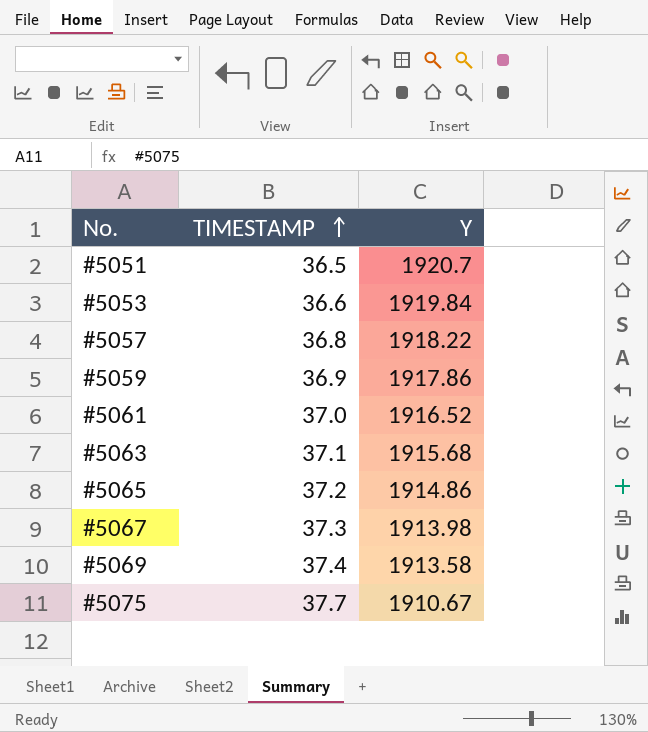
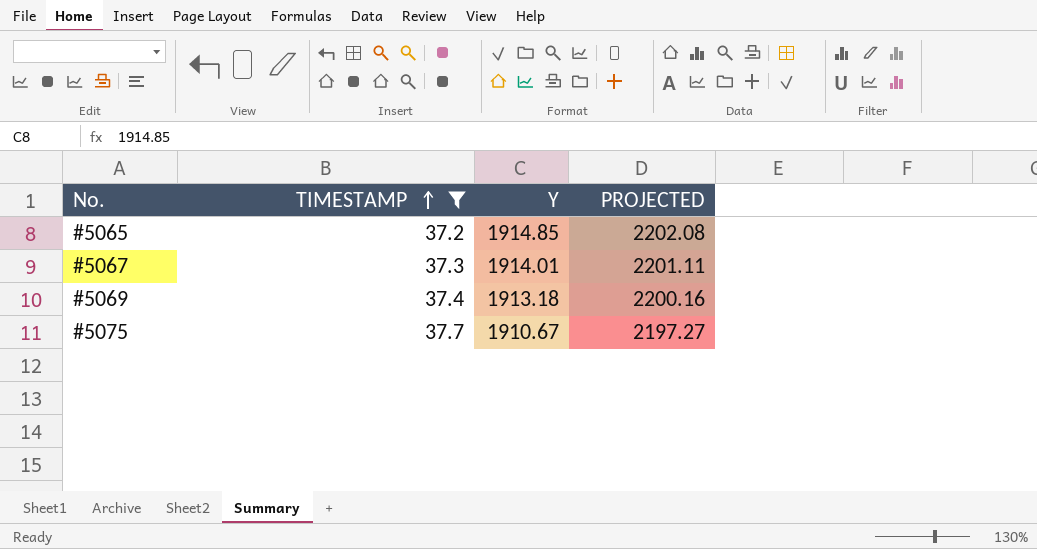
filter: none -> TIMESTAMP >= 37.2
column PROJECTED | formula: none -> [Y] * 1.15
#5065 | Y: 1914.86 -> 1914.85
#5067 | Y: 1913.98 -> 1914.01
#5069 | Y: 1913.58 -> 1913.18

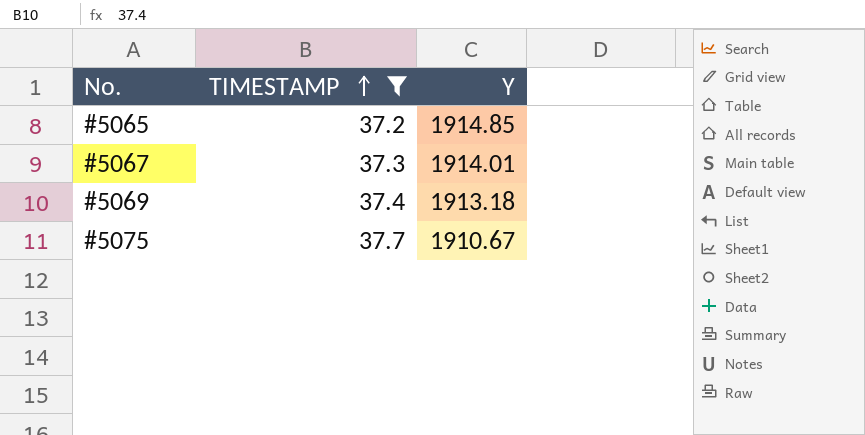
column PROJECTED | formula: [Y] * 1.15 -> none

